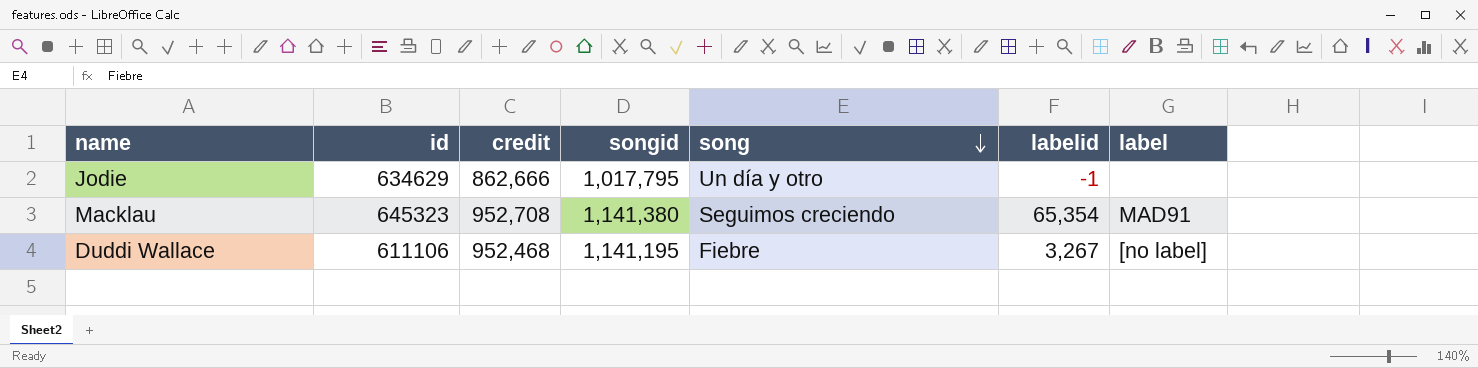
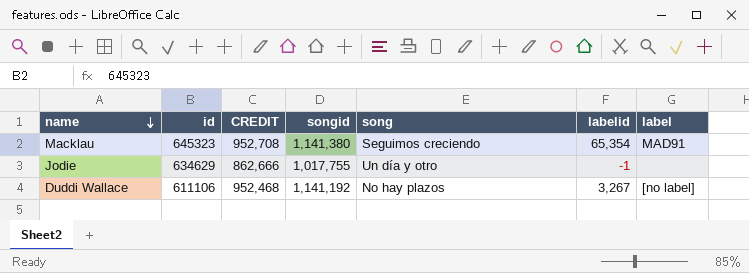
row order: song descending -> name descending
column name: credit -> CREDIT
Jodie | songid: 1,017,795 -> 1,017,755
Duddi Wallace | songid: 1,141,195 -> 1,141,192
Duddi Wallace | song: Fiebre -> No hay plazos

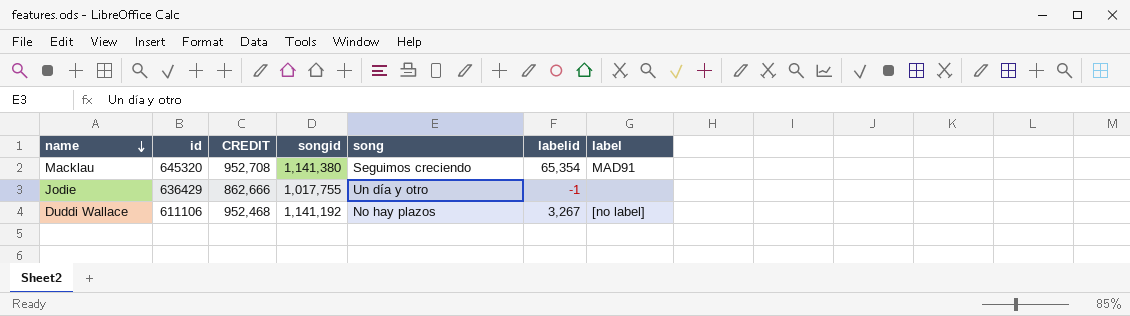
Macklau | id: 645323 -> 645320
Jodie | id: 634629 -> 636429

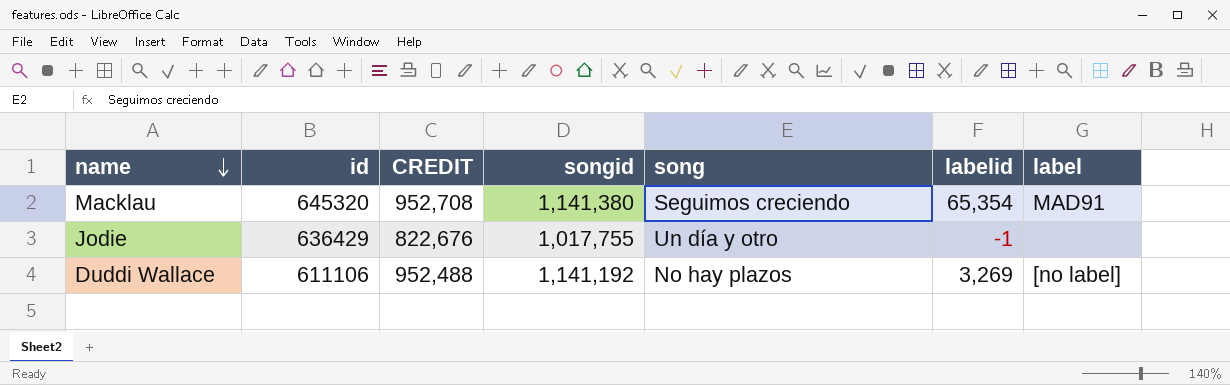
Jodie | CREDIT: 862,666 -> 822,676
Duddi Wallace | CREDIT: 952,468 -> 952,488
Duddi Wallace | labelid: 3,267 -> 3,269

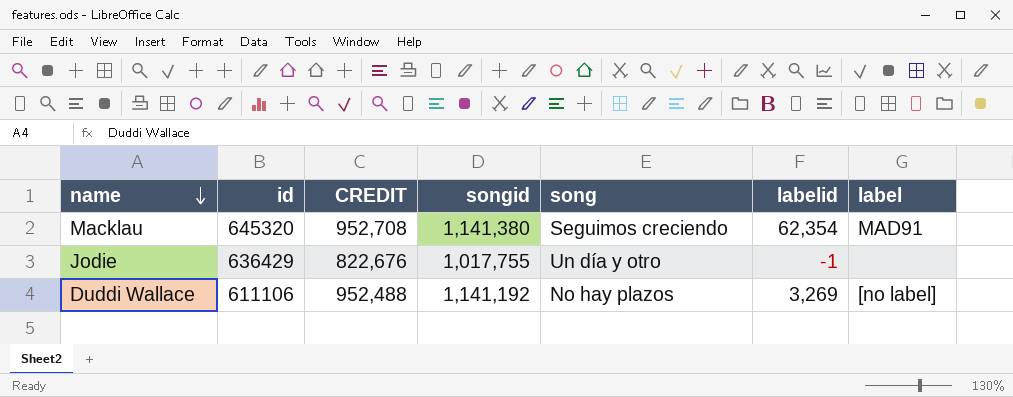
Macklau | labelid: 65,354 -> 62,354

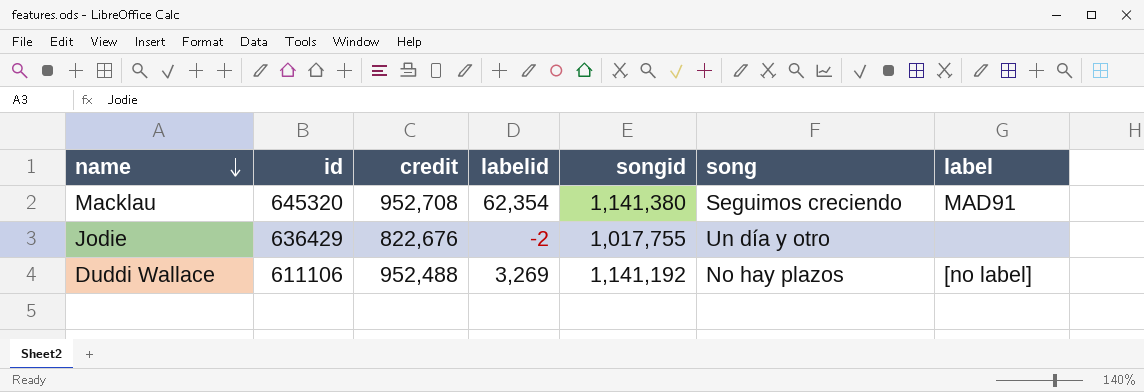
column name: CREDIT -> credit
column labelid | position: 6 -> 4
Jodie | labelid: -1 -> -2

